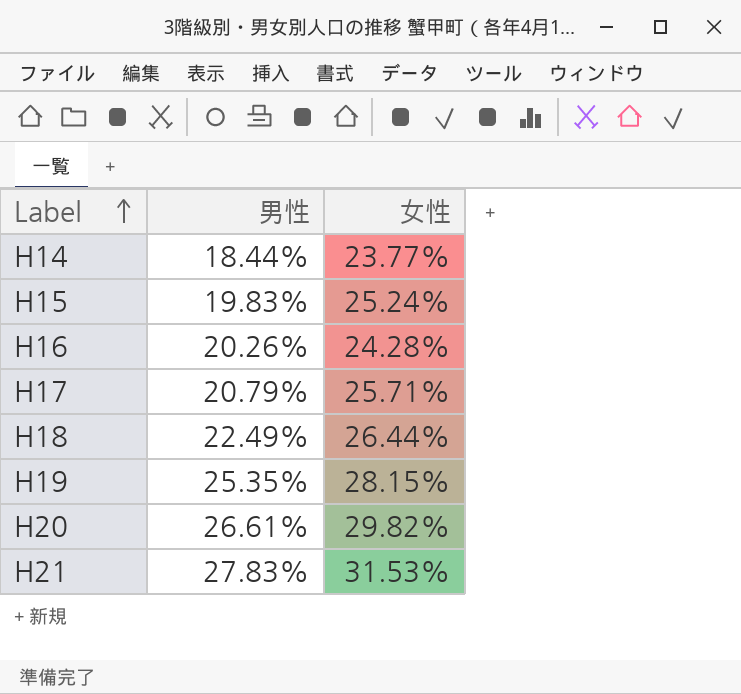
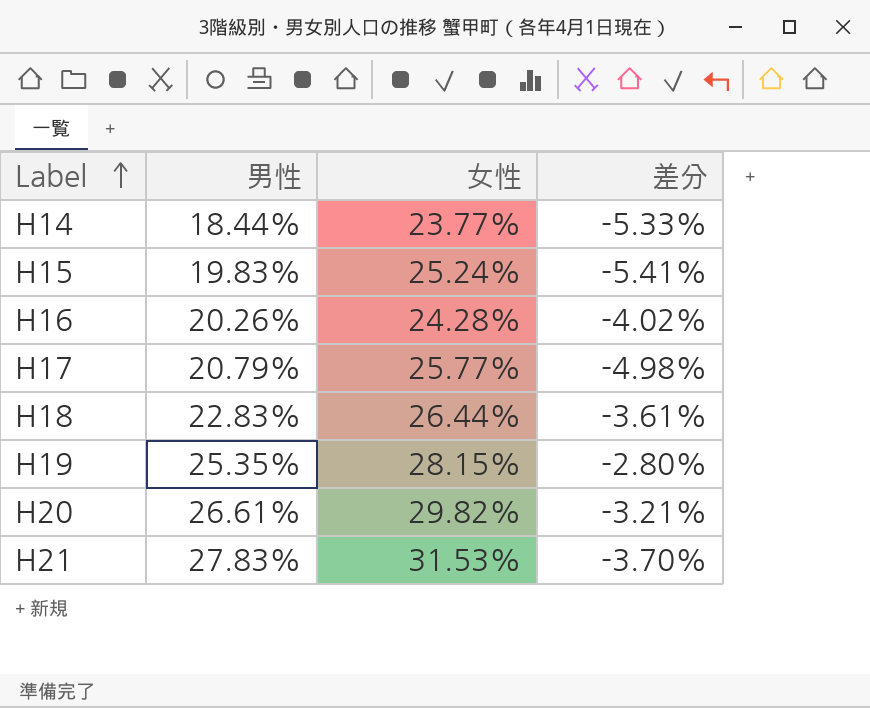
column 差分 | formula: none -> [男性] - [女性]
H17 | 女性: 25.71% -> 25.77%
H18 | 男性: 22.49% -> 22.83%

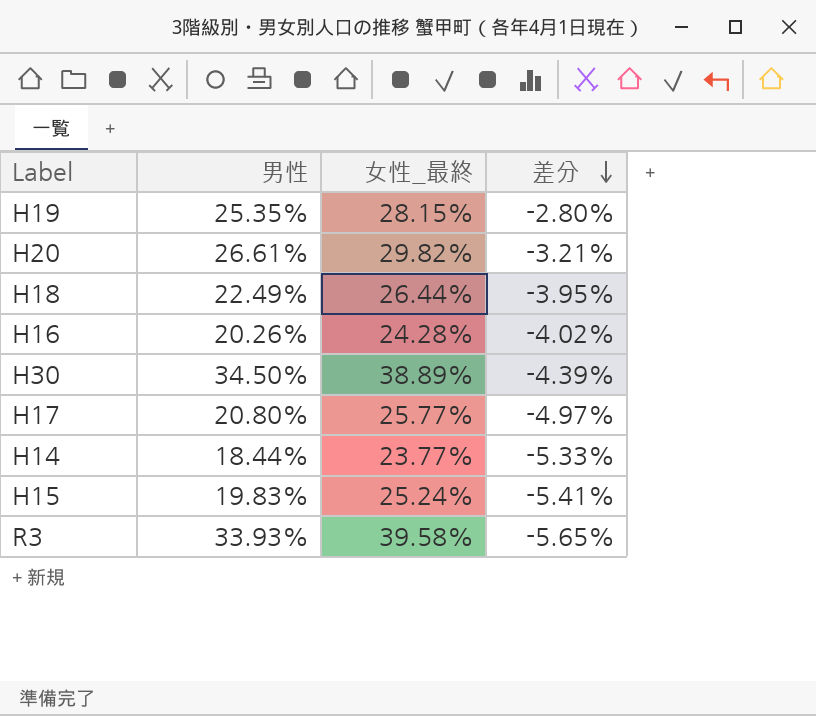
row order: Label ascending -> 差分 descending
column name: 女性 -> 女性_最終
row H21: 27.83% | 31.53% | -3.70% -> none
H18 | 男性: 22.83% -> 22.49%
H18 | 差分: -3.61% -> -3.95%
row H30: none -> 34.50% | 38.89% | -4.39%
H17 | 男性: 20.79% -> 20.80%
H17 | 差分: -4.98% -> -4.97%
row R3: none -> 33.93% | 39.58% | -5.65%

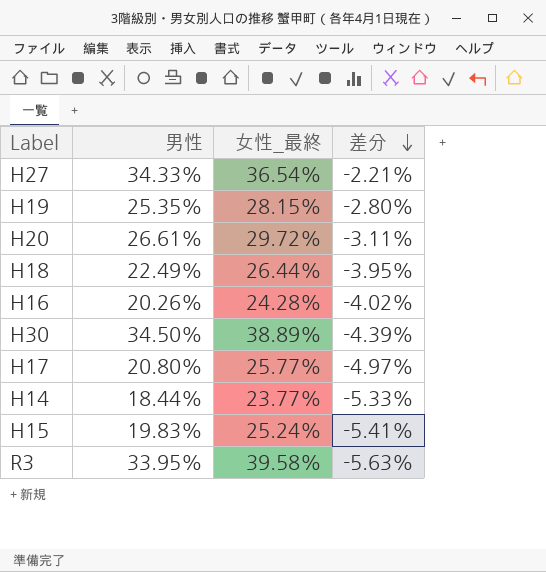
row H27: none -> 34.33% | 36.54% | -2.21%
H20 | 女性_最終: 29.82% -> 29.72%
H20 | 差分: -3.21% -> -3.11%
R3 | 男性: 33.93% -> 33.95%
R3 | 差分: -5.65% -> -5.63%

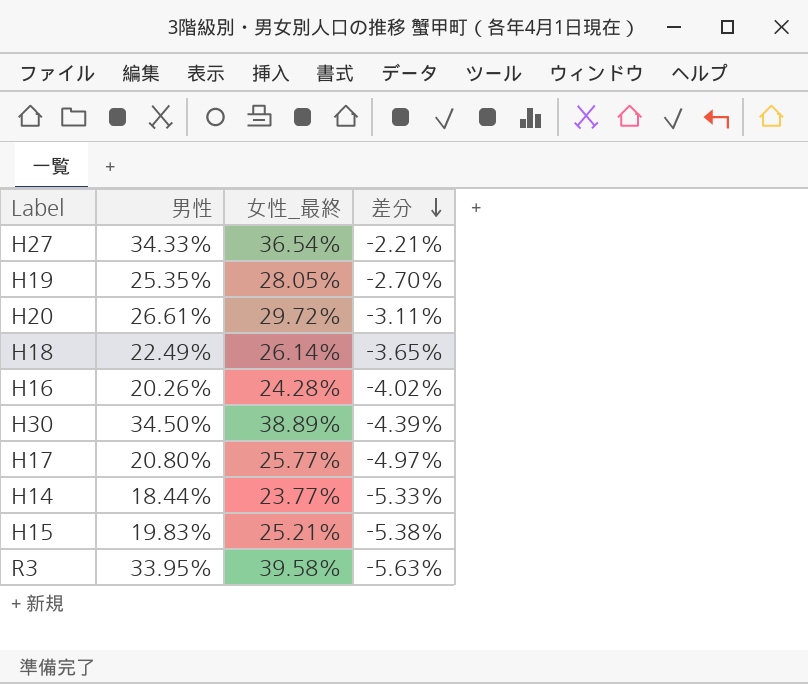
H19 | 女性_最終: 28.15% -> 28.05%
H19 | 差分: -2.80% -> -2.70%
H18 | 女性_最終: 26.44% -> 26.14%
H18 | 差分: -3.95% -> -3.65%
H15 | 女性_最終: 25.24% -> 25.21%
H15 | 差分: -5.41% -> -5.38%

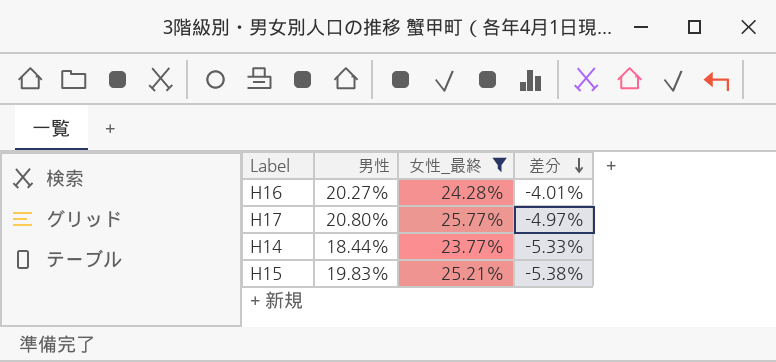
filter: none -> 女性_最終 <= 25.77%
H16 | 男性: 20.26% -> 20.27%
H16 | 差分: -4.02% -> -4.01%

